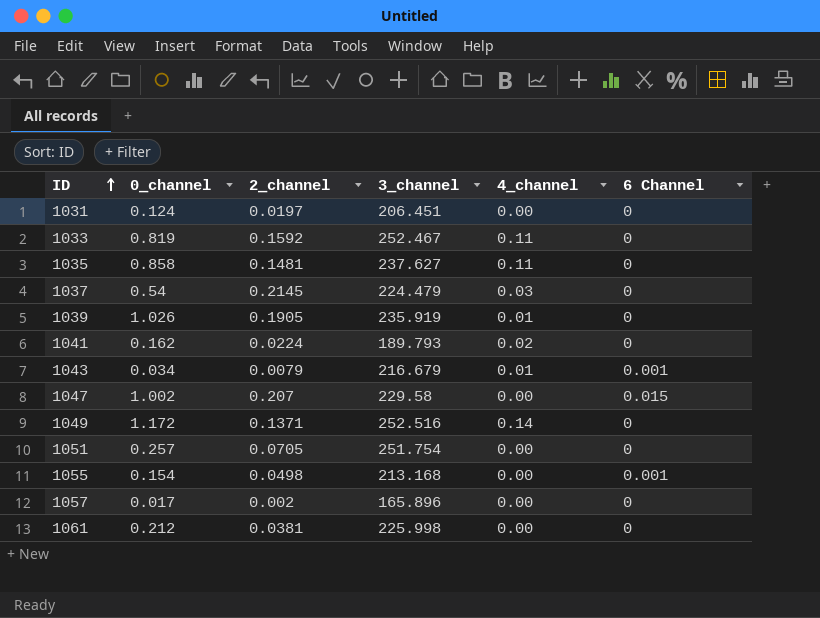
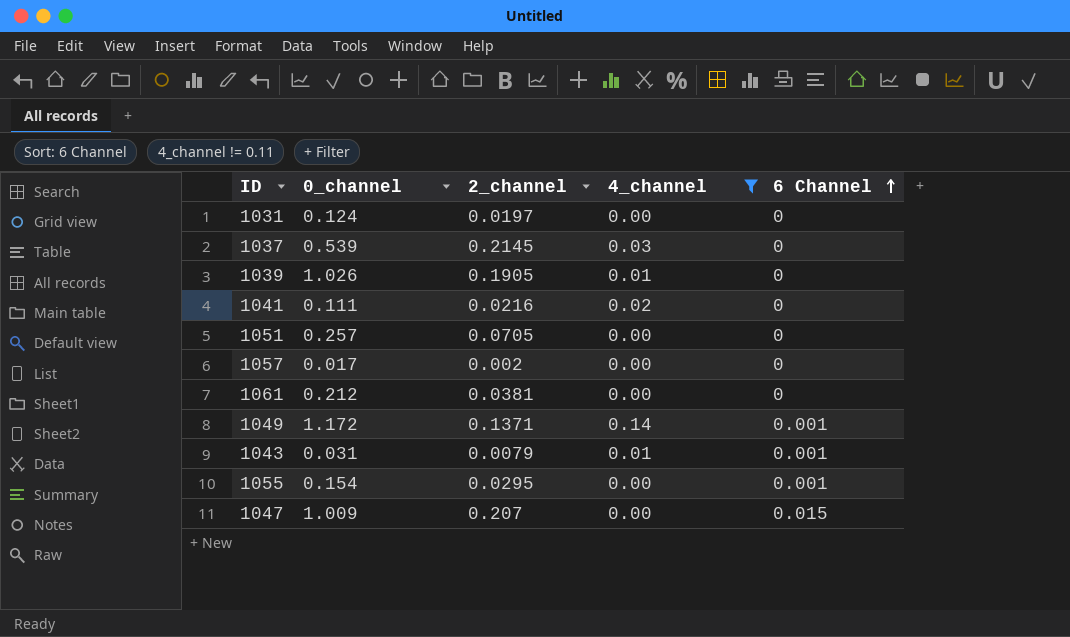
filter: none -> 4_channel != 0.11
row order: ID ascending -> 6 Channel ascending
column 3_channel | position: 4 -> none
1037 | 0_channel: 0.54 -> 0.539
1041 | 0_channel: 0.162 -> 0.111
1041 | 2_channel: 0.0224 -> 0.0216
1049 | 6 Channel: 0 -> 0.001
1043 | 0_channel: 0.034 -> 0.031
1055 | 2_channel: 0.0498 -> 0.0295
1047 | 0_channel: 1.002 -> 1.009

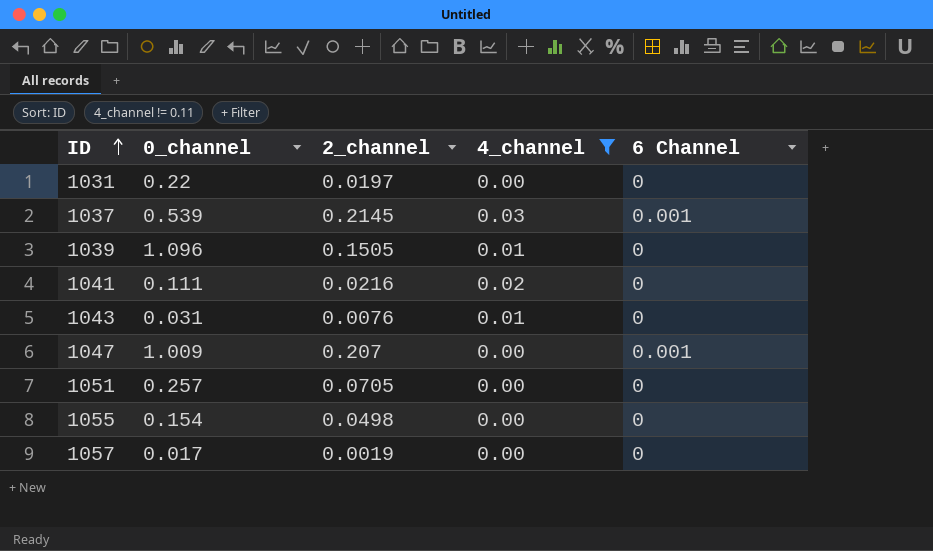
row order: 6 Channel ascending -> ID ascending
row 1061: 0.212 | 0.0381 | 0.00 | 0 -> none
row 1049: 1.172 | 0.1371 | 0.14 | 0.001 -> none
1031 | 0_channel: 0.124 -> 0.22
1037 | 6 Channel: 0 -> 0.001
1039 | 0_channel: 1.026 -> 1.096
1039 | 2_channel: 0.1905 -> 0.1505
1043 | 2_channel: 0.0079 -> 0.0076
1043 | 6 Channel: 0.001 -> 0
1047 | 6 Channel: 0.015 -> 0.001
1055 | 2_channel: 0.0295 -> 0.0498
1055 | 6 Channel: 0.001 -> 0
1057 | 2_channel: 0.002 -> 0.0019

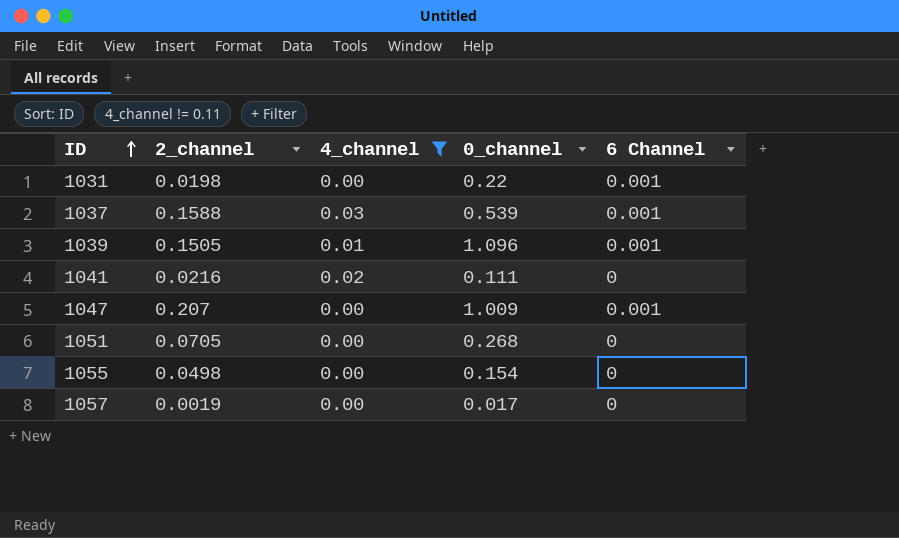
column 0_channel | position: 2 -> 4
row 1043: 0.031 | 0.0076 | 0.01 | 0 -> none
1031 | 2_channel: 0.0197 -> 0.0198
1031 | 6 Channel: 0 -> 0.001
1037 | 2_channel: 0.2145 -> 0.1588
1039 | 6 Channel: 0 -> 0.001
1051 | 0_channel: 0.257 -> 0.268

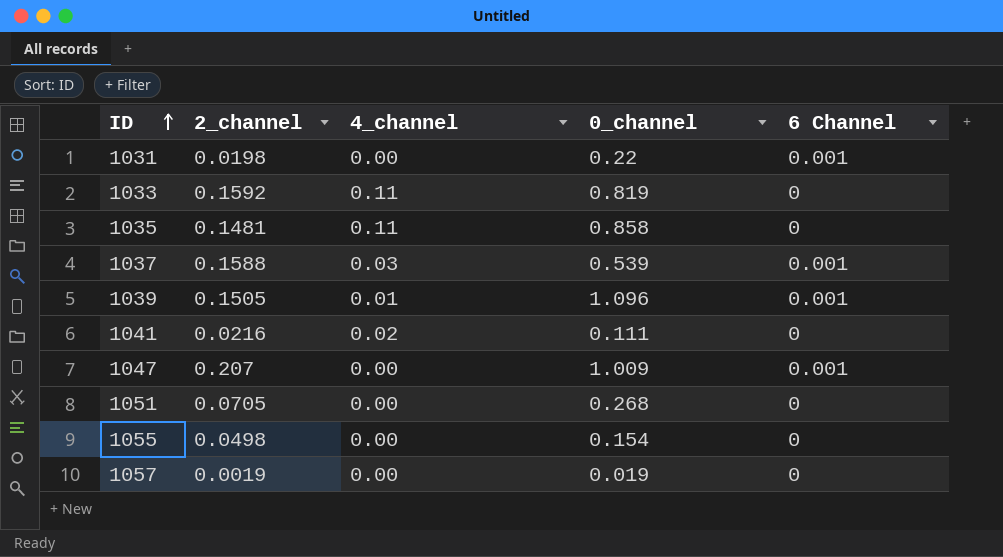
filter: 4_channel != 0.11 -> none
1057 | 0_channel: 0.017 -> 0.019

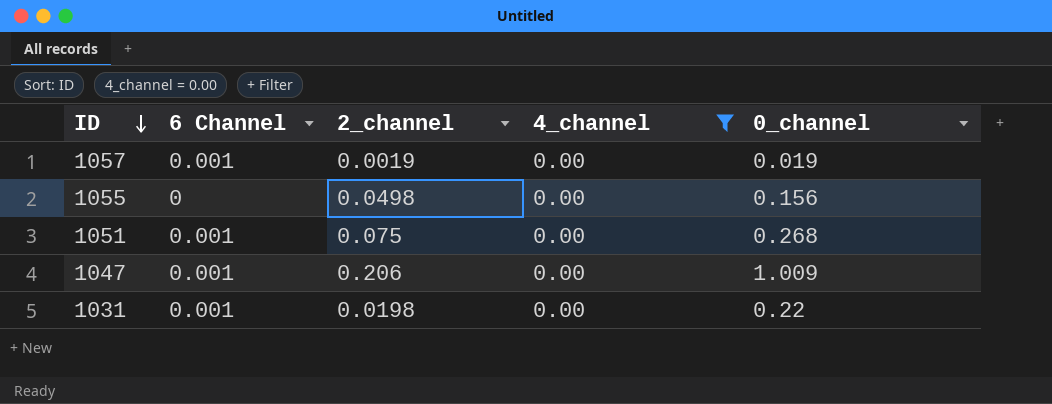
filter: none -> 4_channel = 0.00
row order: ID ascending -> ID descending
column 6 Channel | position: 5 -> 2
1057 | 6 Channel: 0 -> 0.001
1055 | 0_channel: 0.154 -> 0.156
1051 | 6 Channel: 0 -> 0.001
1051 | 2_channel: 0.0705 -> 0.075
1047 | 2_channel: 0.207 -> 0.206

